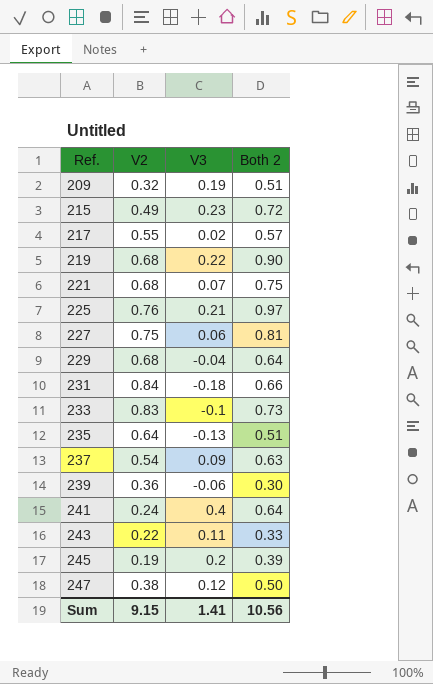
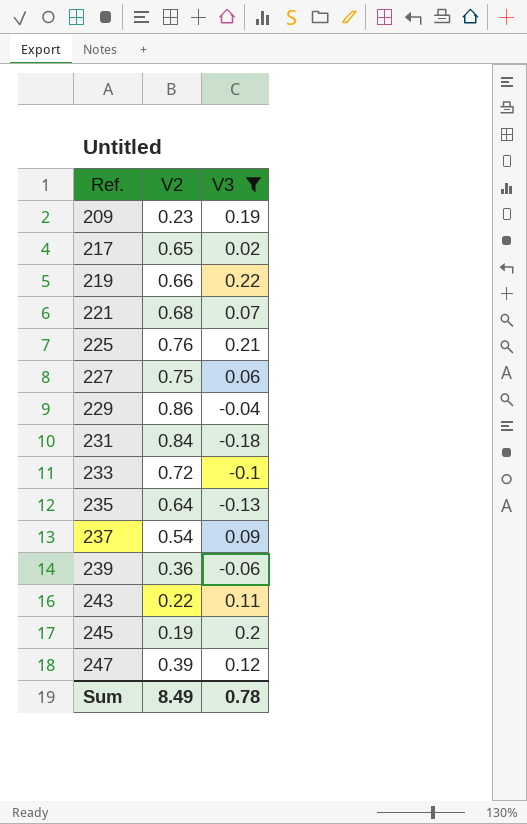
filter: none -> V3 <= 0.22
column Both 2 | formula: [V2] + [V3] -> none
209 | V2: 0.32 -> 0.23
217 | V2: 0.55 -> 0.65
219 | V2: 0.68 -> 0.66
229 | V2: 0.68 -> 0.86
233 | V2: 0.83 -> 0.72
247 | V2: 0.38 -> 0.39
Sum | V2: 9.15 -> 8.49
Sum | V3: 1.41 -> 0.78

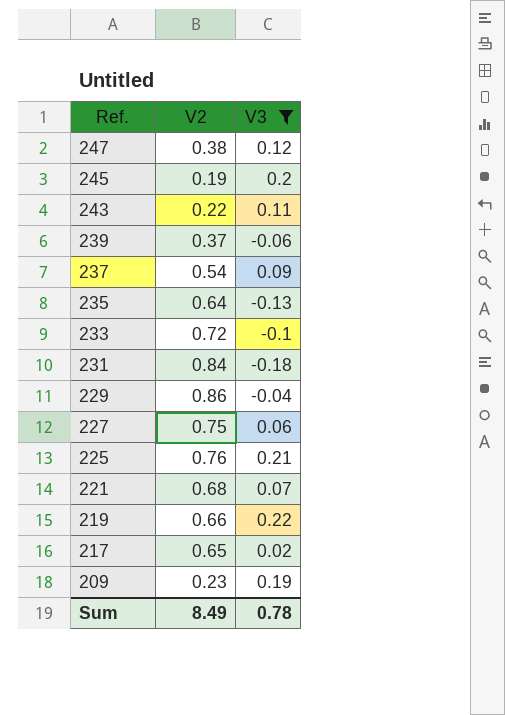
row order: Ref. ascending -> Ref. descending
247 | V2: 0.39 -> 0.38
239 | V2: 0.36 -> 0.37

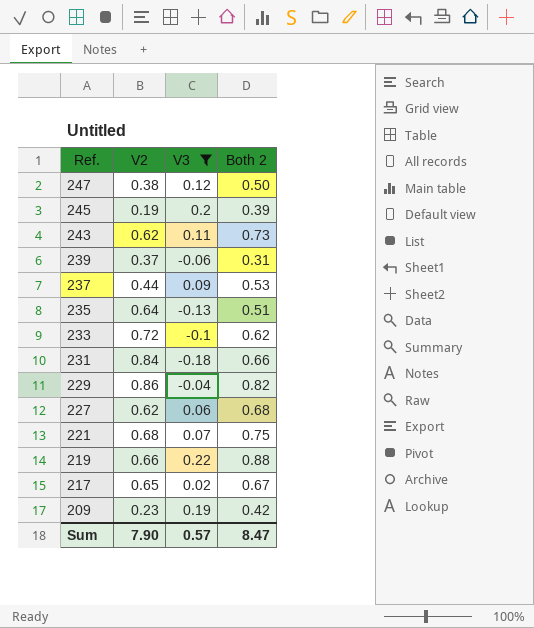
column Both 2 | formula: none -> [V2] + [V3]
row 225: 0.76 | 0.21 -> none
243 | V2: 0.22 -> 0.62
237 | V2: 0.54 -> 0.44
227 | V2: 0.75 -> 0.62
Sum | V2: 8.49 -> 7.90
Sum | V3: 0.78 -> 0.57

